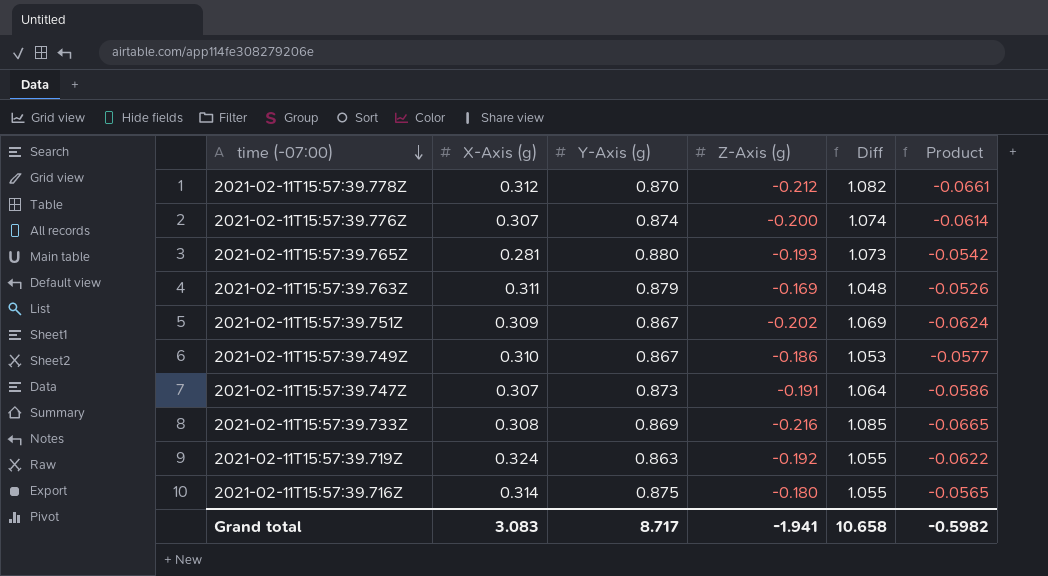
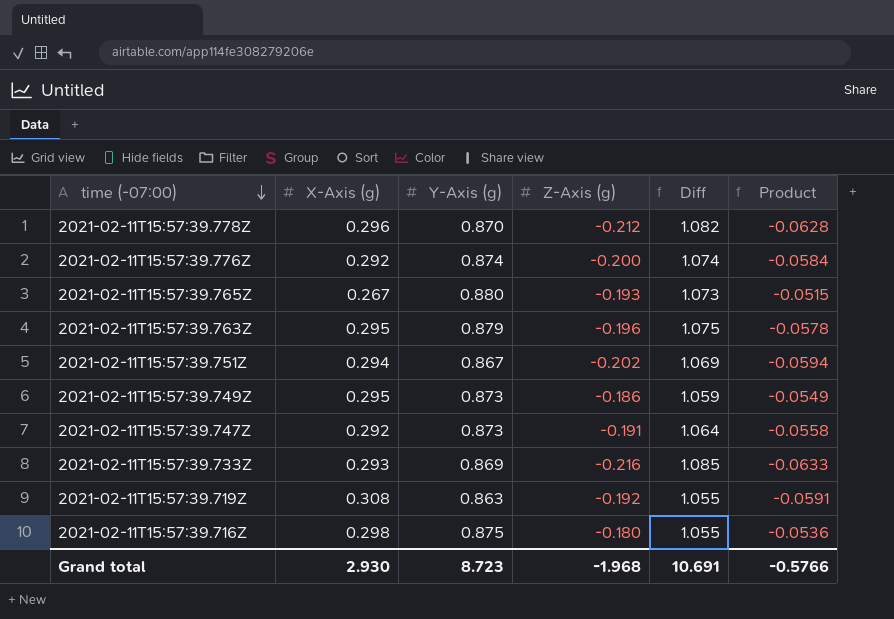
2021-02-11T15:57:39.778Z | X-Axis (g): 0.312 -> 0.296
2021-02-11T15:57:39.778Z | Product: -0.0661 -> -0.0628
2021-02-11T15:57:39.776Z | X-Axis (g): 0.307 -> 0.292
2021-02-11T15:57:39.776Z | Product: -0.0614 -> -0.0584
2021-02-11T15:57:39.765Z | X-Axis (g): 0.281 -> 0.267
2021-02-11T15:57:39.765Z | Product: -0.0542 -> -0.0515
2021-02-11T15:57:39.763Z | X-Axis (g): 0.311 -> 0.295
2021-02-11T15:57:39.763Z | Z-Axis (g): -0.169 -> -0.196
2021-02-11T15:57:39.763Z | Diff: 1.048 -> 1.075
2021-02-11T15:57:39.763Z | Product: -0.0526 -> -0.0578
2021-02-11T15:57:39.751Z | X-Axis (g): 0.309 -> 0.294
2021-02-11T15:57:39.751Z | Product: -0.0624 -> -0.0594
2021-02-11T15:57:39.749Z | X-Axis (g): 0.310 -> 0.295
2021-02-11T15:57:39.749Z | Y-Axis (g): 0.867 -> 0.873
2021-02-11T15:57:39.749Z | Diff: 1.053 -> 1.059
2021-02-11T15:57:39.749Z | Product: -0.0577 -> -0.0549
2021-02-11T15:57:39.747Z | X-Axis (g): 0.307 -> 0.292
2021-02-11T15:57:39.747Z | Product: -0.0586 -> -0.0558
2021-02-11T15:57:39.733Z | X-Axis (g): 0.308 -> 0.293
2021-02-11T15:57:39.733Z | Product: -0.0665 -> -0.0633
2021-02-11T15:57:39.719Z | X-Axis (g): 0.324 -> 0.308
2021-02-11T15:57:39.719Z | Product: -0.0622 -> -0.0591
2021-02-11T15:57:39.716Z | X-Axis (g): 0.314 -> 0.298
2021-02-11T15:57:39.716Z | Product: -0.0565 -> -0.0536
Grand total | X-Axis (g): 3.083 -> 2.930
Grand total | Y-Axis (g): 8.717 -> 8.723
Grand total | Z-Axis (g): -1.941 -> -1.968
Grand total | Diff: 10.658 -> 10.691
Grand total | Product: -0.5982 -> -0.5766

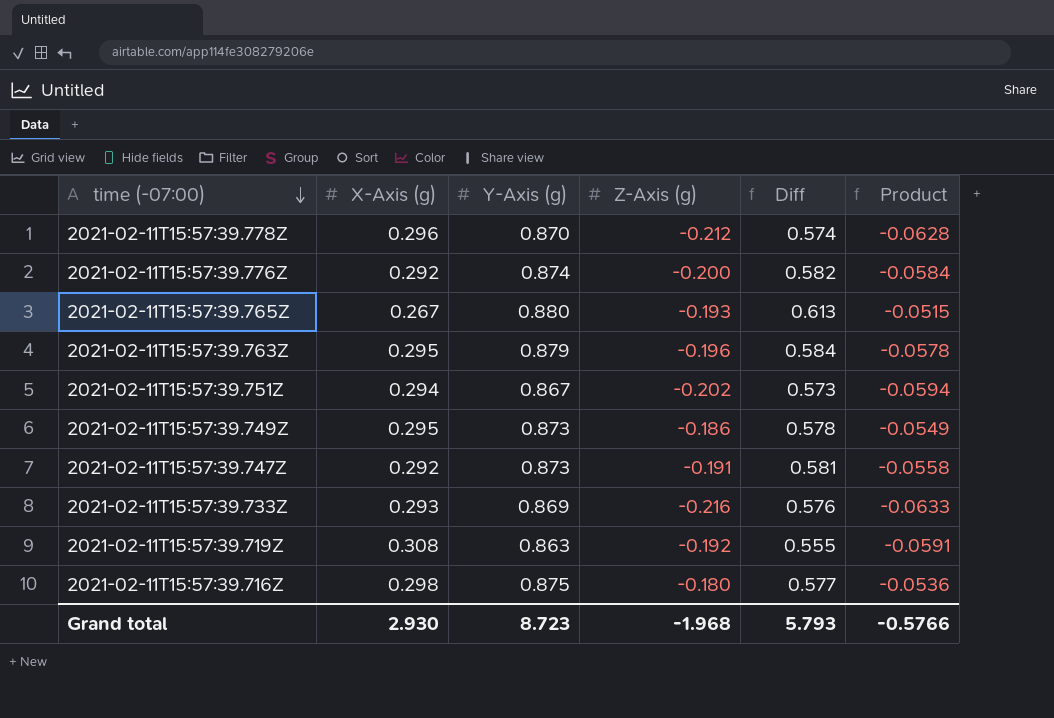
column Diff | formula: [Y-Axis (g)] - [Z-Axis (g)] -> [Y-Axis (g)] - [X-Axis (g)]
Grand total | Diff: 10.691 -> 5.793

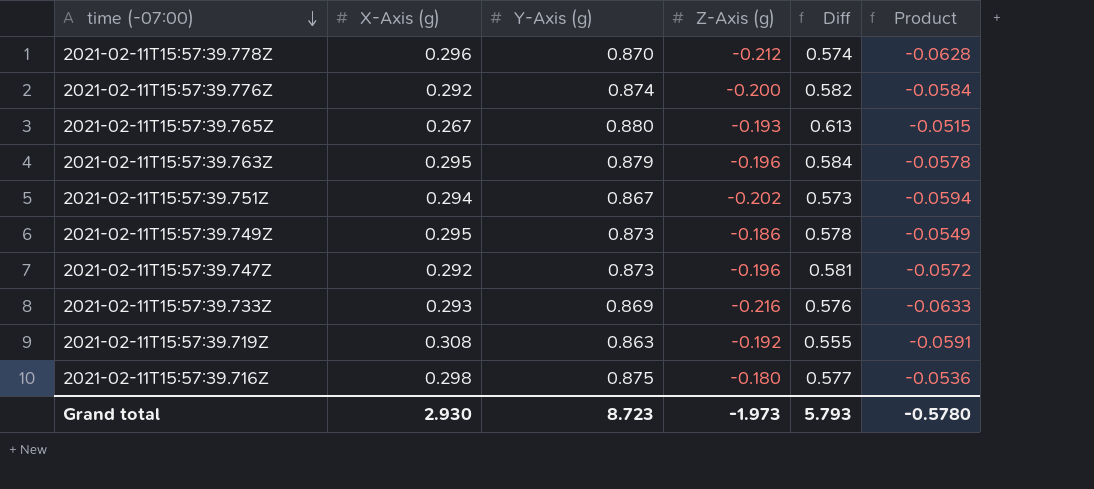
2021-02-11T15:57:39.747Z | Z-Axis (g): -0.191 -> -0.196
2021-02-11T15:57:39.747Z | Product: -0.0558 -> -0.0572
Grand total | Z-Axis (g): -1.968 -> -1.973
Grand total | Product: -0.5766 -> -0.5780

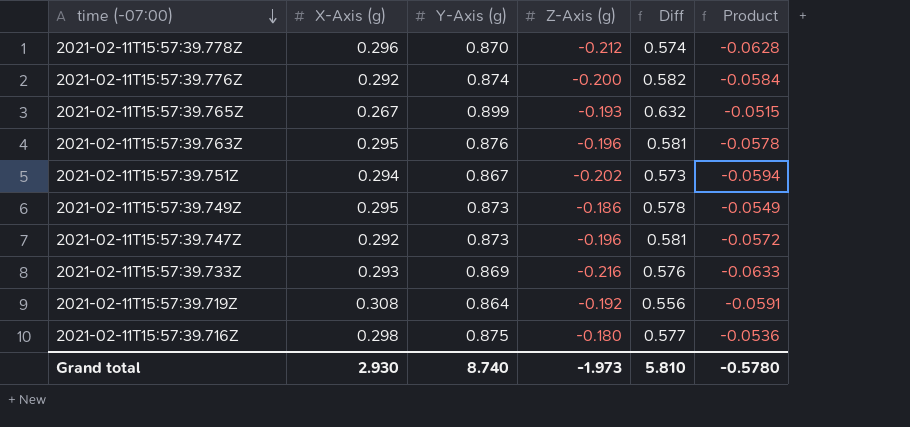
2021-02-11T15:57:39.765Z | Y-Axis (g): 0.880 -> 0.899
2021-02-11T15:57:39.765Z | Diff: 0.613 -> 0.632
2021-02-11T15:57:39.763Z | Y-Axis (g): 0.879 -> 0.876
2021-02-11T15:57:39.763Z | Diff: 0.584 -> 0.581
2021-02-11T15:57:39.719Z | Y-Axis (g): 0.863 -> 0.864
2021-02-11T15:57:39.719Z | Diff: 0.555 -> 0.556
Grand total | Y-Axis (g): 8.723 -> 8.740
Grand total | Diff: 5.793 -> 5.810

